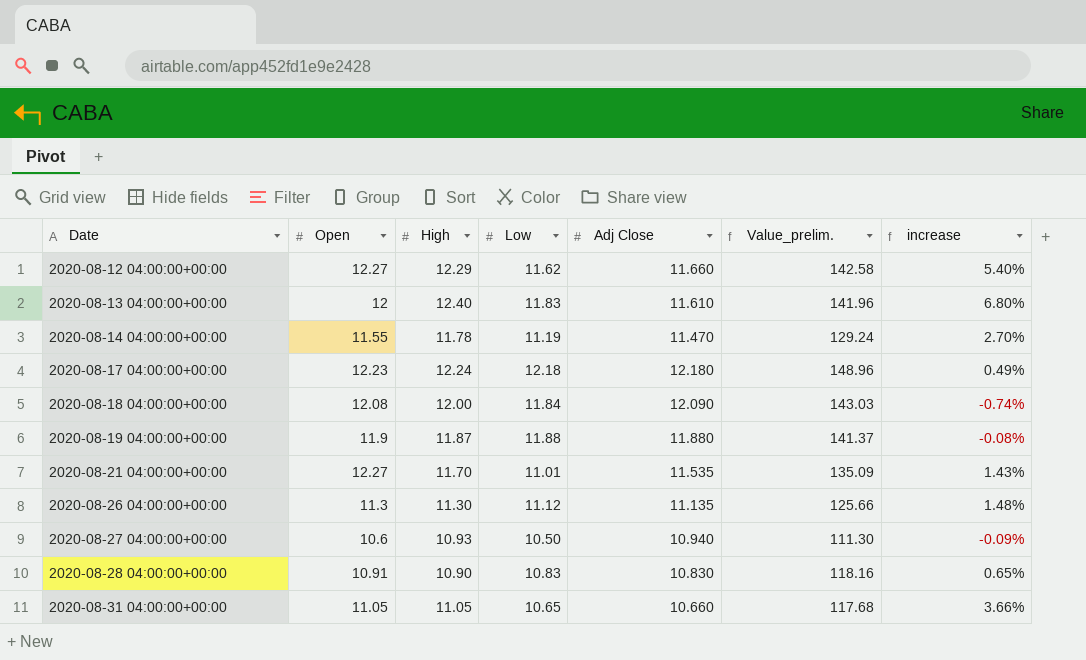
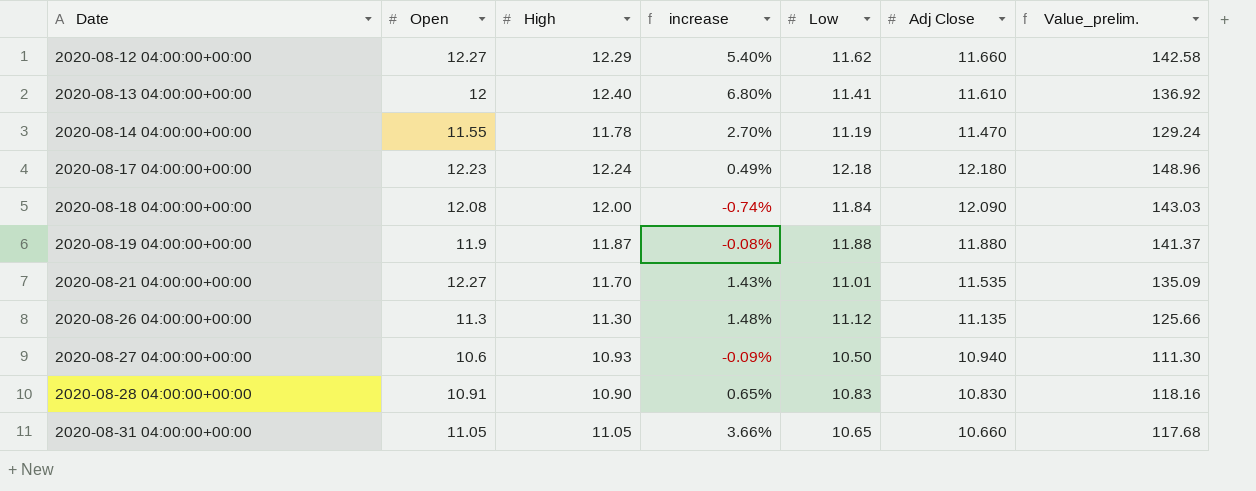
column increase | position: 7 -> 4
2020-08-13 04:00:00+00:00 | Low: 11.83 -> 11.41
2020-08-13 04:00:00+00:00 | Value_prelim.: 141.96 -> 136.92

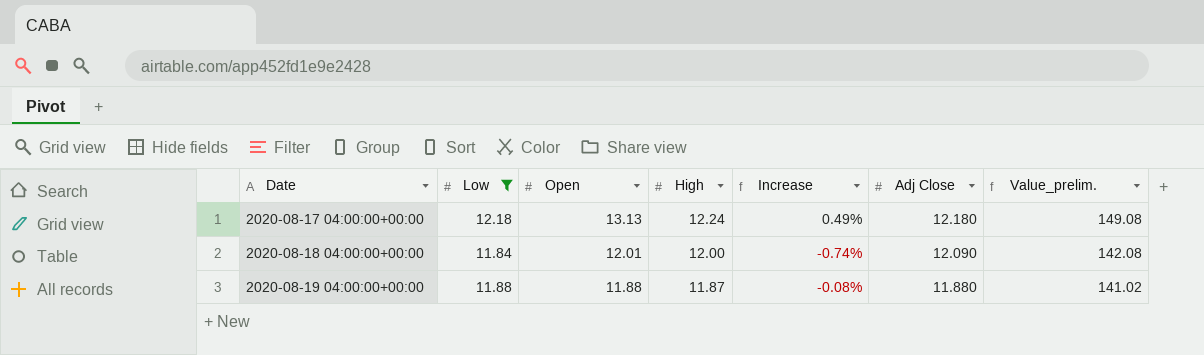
filter: none -> Low >= 11.84
column Low | position: 5 -> 2
column name: increase -> Increase
column Value_prelim. | formula: [Open] * [Low] -> [Low] * [High]
2020-08-17 04:00:00+00:00 | Open: 12.23 -> 13.13
2020-08-18 04:00:00+00:00 | Open: 12.08 -> 12.01
2020-08-19 04:00:00+00:00 | Open: 11.9 -> 11.88

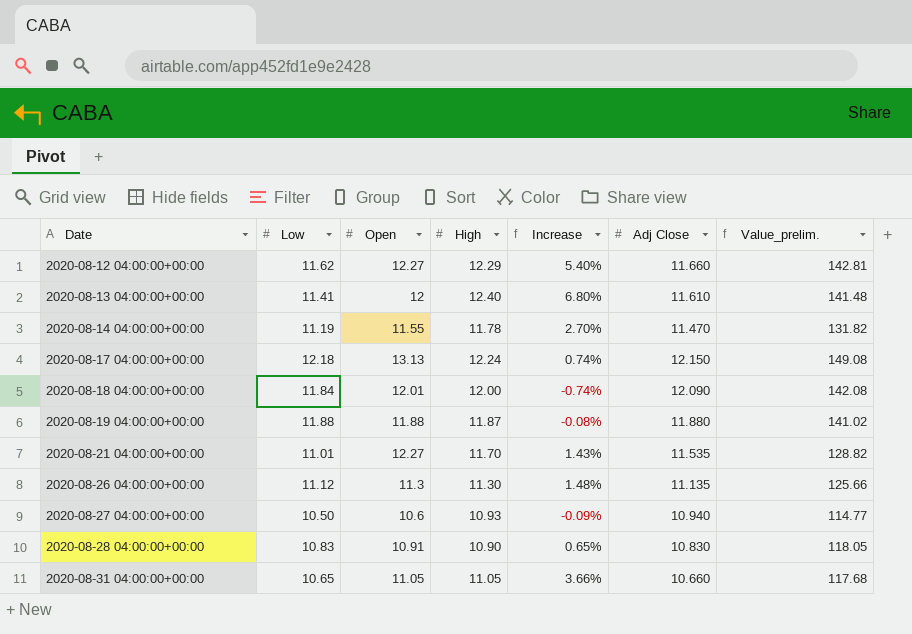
filter: Low >= 11.84 -> none
2020-08-17 04:00:00+00:00 | Increase: 0.49% -> 0.74%
2020-08-17 04:00:00+00:00 | Adj Close: 12.180 -> 12.150

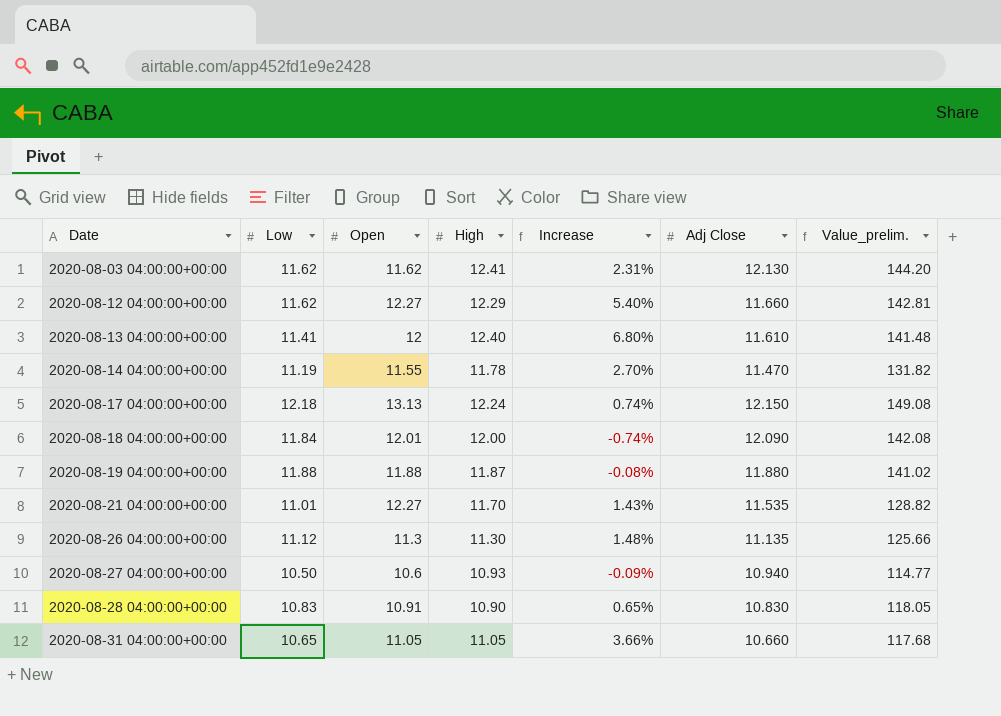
row 2020-08-03 04:00:00+00:00: none -> 11.62 | 11.62 | 12.41 | 2.31% | 12.130 | 144.20

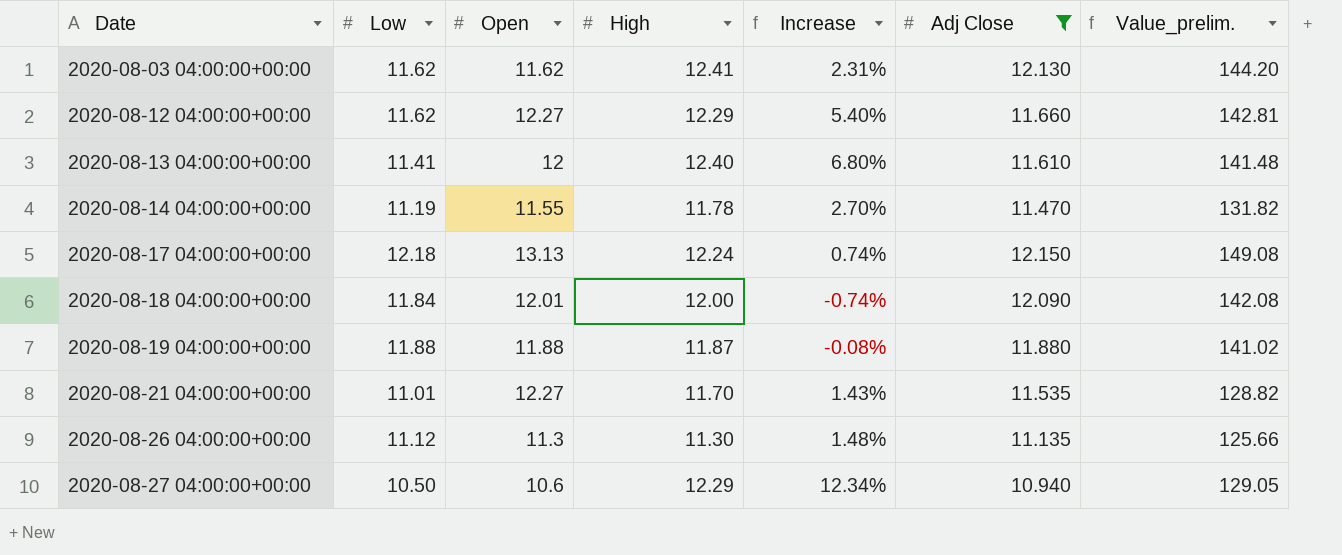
filter: none -> Adj Close >= 10.940
2020-08-27 04:00:00+00:00 | High: 10.93 -> 12.29
2020-08-27 04:00:00+00:00 | Increase: -0.09% -> 12.34%
2020-08-27 04:00:00+00:00 | Value_prelim.: 114.77 -> 129.05

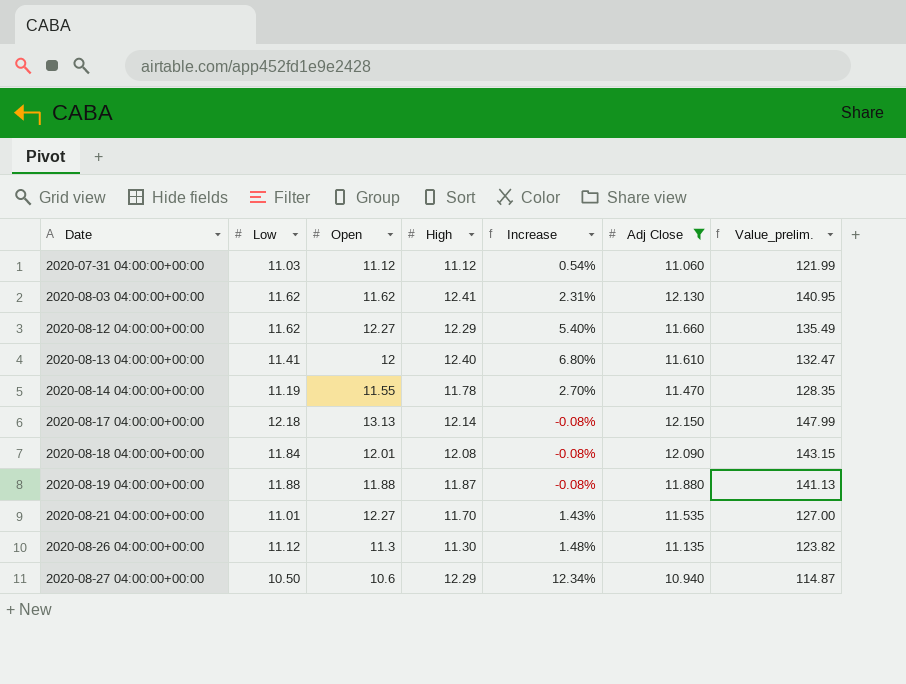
column Value_prelim. | formula: [Low] * [High] -> [Low] * [Adj Close]
row 2020-07-31 04:00:00+00:00: none -> 11.03 | 11.12 | 11.12 | 0.54% | 11.060 | 121.99
2020-08-17 04:00:00+00:00 | High: 12.24 -> 12.14
2020-08-17 04:00:00+00:00 | Increase: 0.74% -> -0.08%
2020-08-18 04:00:00+00:00 | High: 12.00 -> 12.08
2020-08-18 04:00:00+00:00 | Increase: -0.74% -> -0.08%

